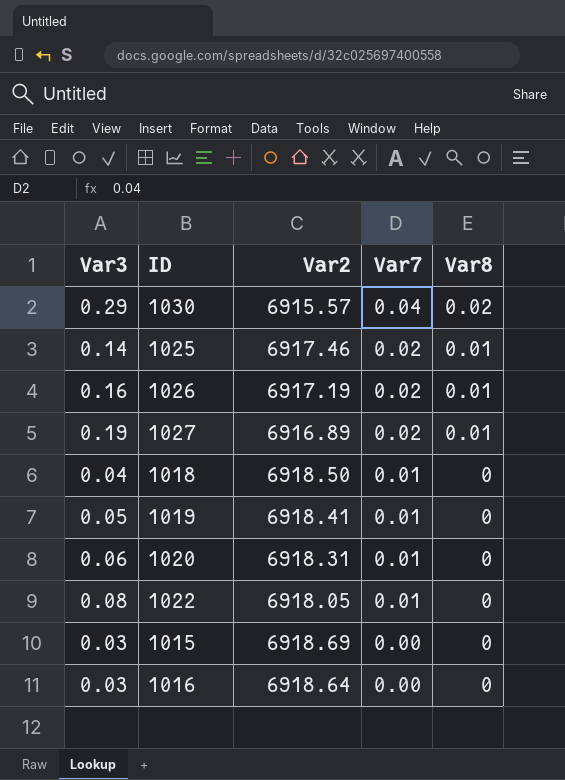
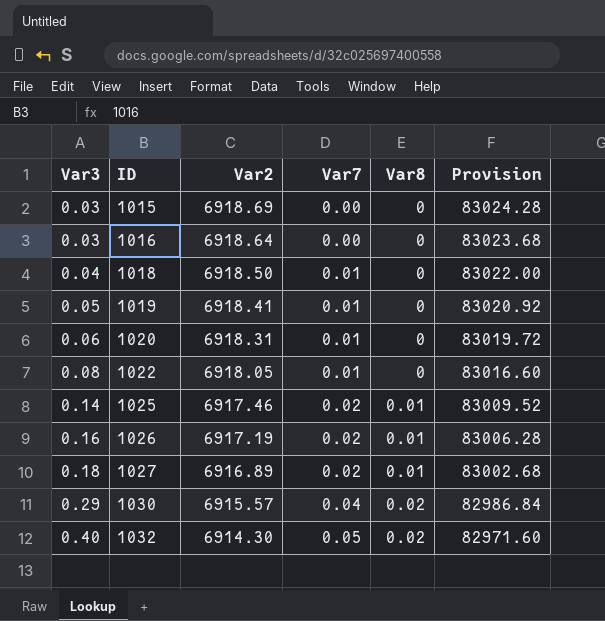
row order: Var7 descending -> Var3 ascending
column Provision | formula: none -> [Var2] * 12
1027 | Var3: 0.19 -> 0.18
row 1032: none -> 0.40 | 6914.30 | 0.05 | 0.02 | 82971.60

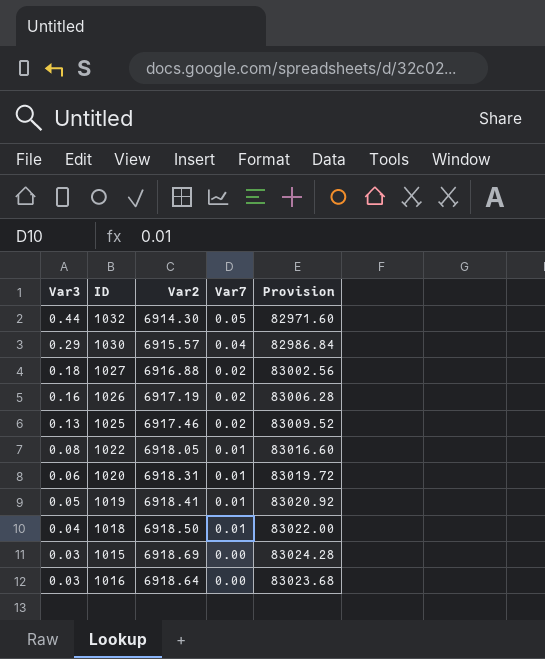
row order: Var3 ascending -> Var3 descending
column Var8 | position: 5 -> none
1032 | Var3: 0.40 -> 0.44
1027 | Var2: 6916.89 -> 6916.88
1027 | Provision: 83002.68 -> 83002.56
1025 | Var3: 0.14 -> 0.13

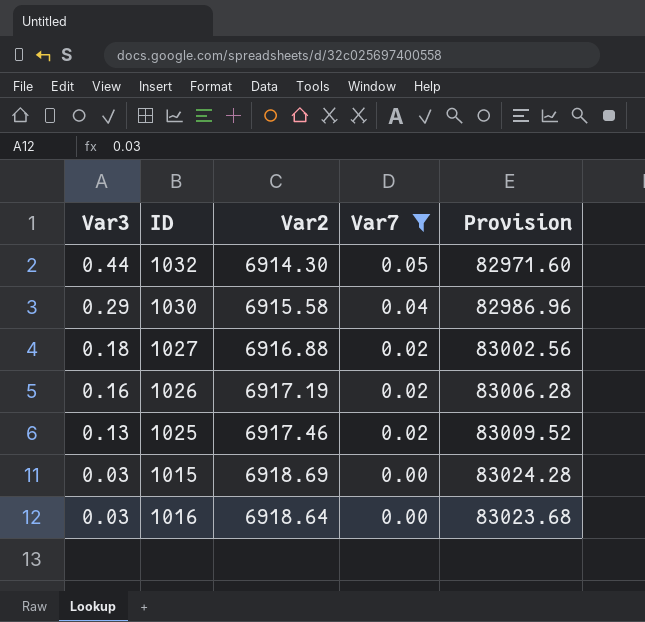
filter: none -> Var7 != 0.01
1030 | Var2: 6915.57 -> 6915.58
1030 | Provision: 82986.84 -> 82986.96

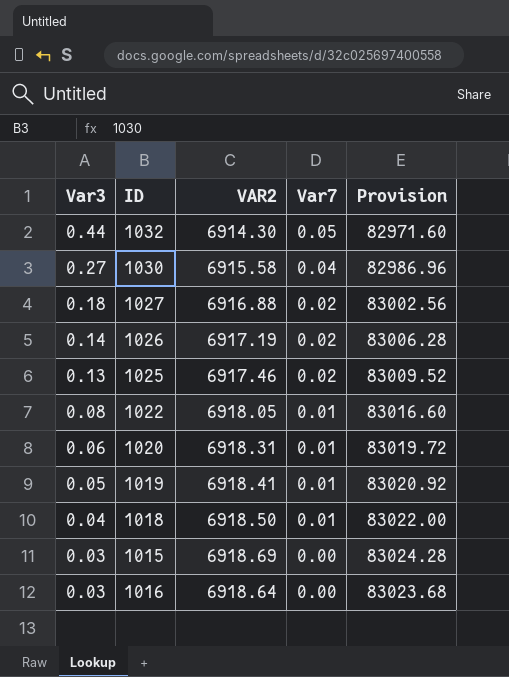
filter: Var7 != 0.01 -> none
column name: Var2 -> VAR2
1030 | Var3: 0.29 -> 0.27
1026 | Var3: 0.16 -> 0.14

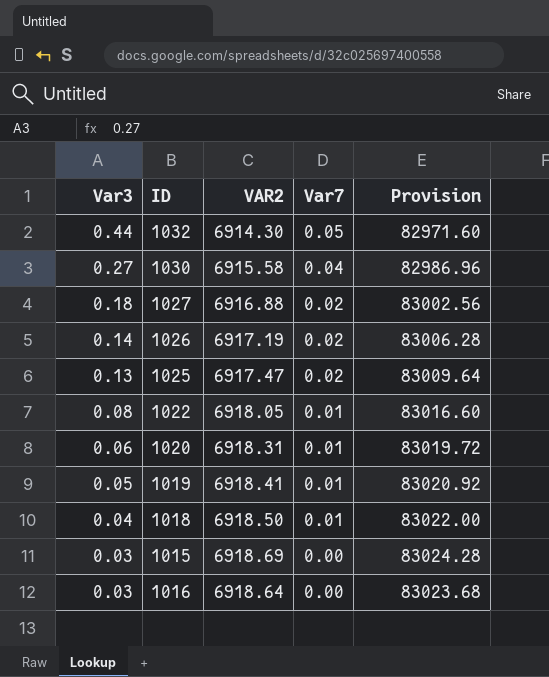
1025 | VAR2: 6917.46 -> 6917.47
1025 | Provision: 83009.52 -> 83009.64

